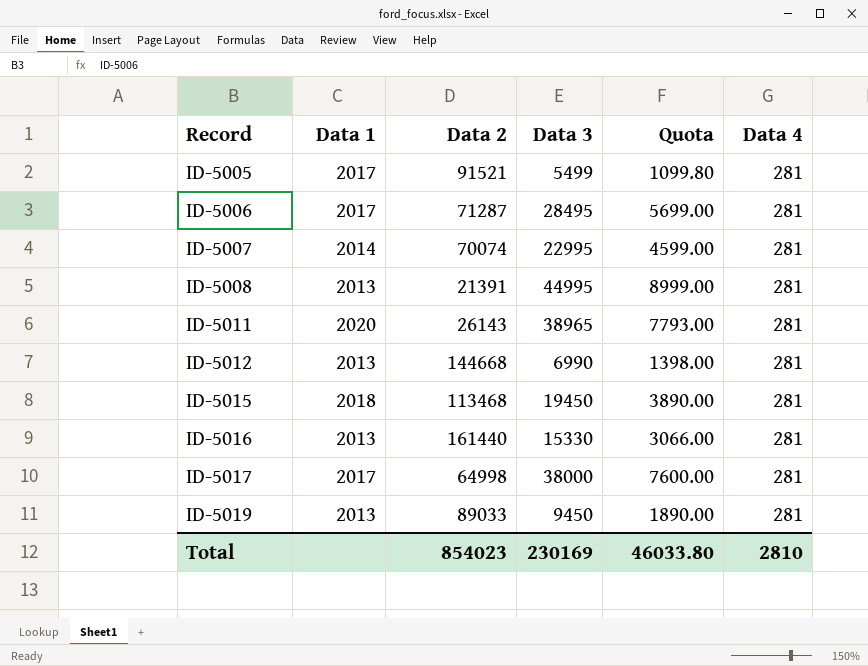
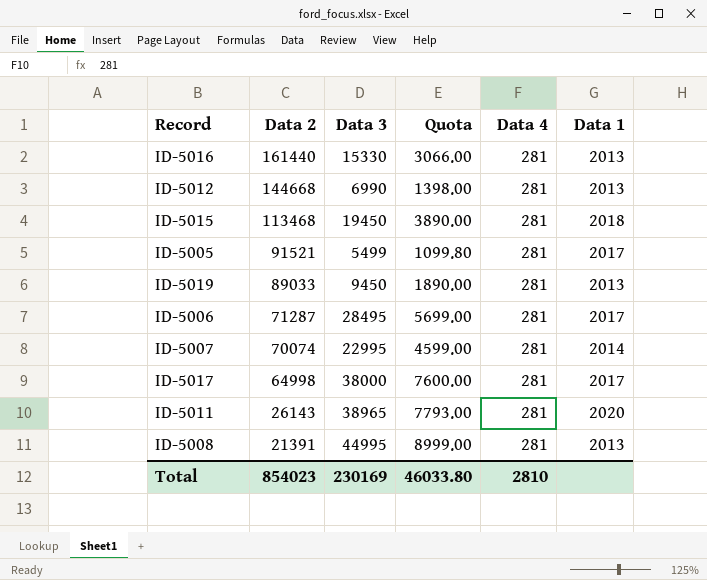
row order: Record ascending -> Data 2 descending
column Data 1 | position: 2 -> 6

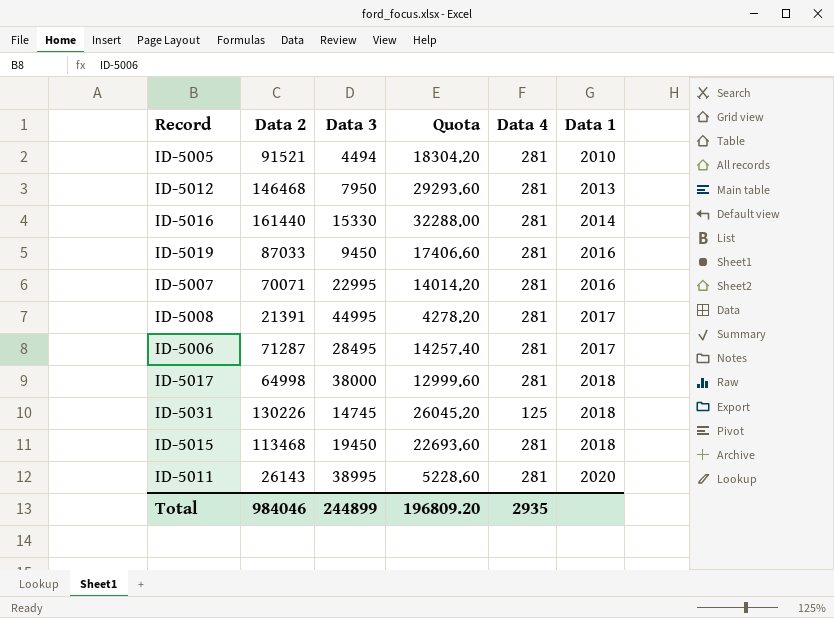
row order: Data 2 descending -> Data 1 ascending
column Quota | formula: [Data 3] * 0.2 -> [Data 2] * 0.2
ID-5005 | Data 3: 5499 -> 4494
ID-5005 | Data 1: 2017 -> 2010
ID-5012 | Data 2: 144668 -> 146468
ID-5012 | Data 3: 6990 -> 7950
ID-5016 | Data 1: 2013 -> 2014
ID-5019 | Data 2: 89033 -> 87033
ID-5019 | Data 1: 2013 -> 2016
ID-5007 | Data 2: 70074 -> 70071
ID-5007 | Data 1: 2014 -> 2016
ID-5008 | Data 1: 2013 -> 2017
ID-5017 | Data 1: 2017 -> 2018
row ID-5031: none -> 130226 | 14745 | 26045.20 | 125 | 2018
ID-5011 | Data 3: 38965 -> 38995
Total | Data 2: 854023 -> 984046
Total | Data 3: 230169 -> 244899
Total | Quota: 46033.80 -> 196809.20
Total | Data 4: 2810 -> 2935

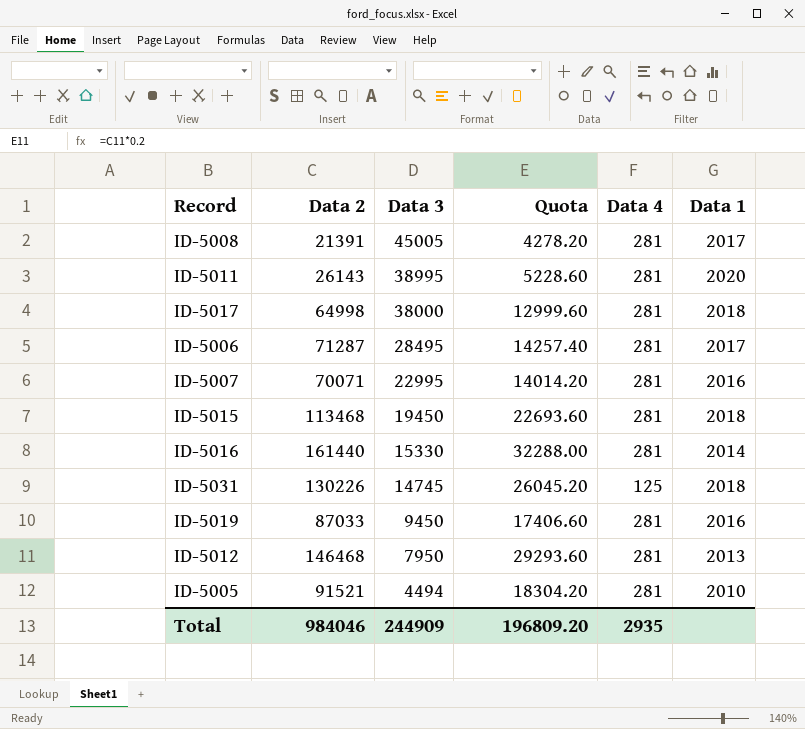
row order: Data 1 ascending -> Data 3 descending
ID-5008 | Data 3: 44995 -> 45005
Total | Data 3: 244899 -> 244909

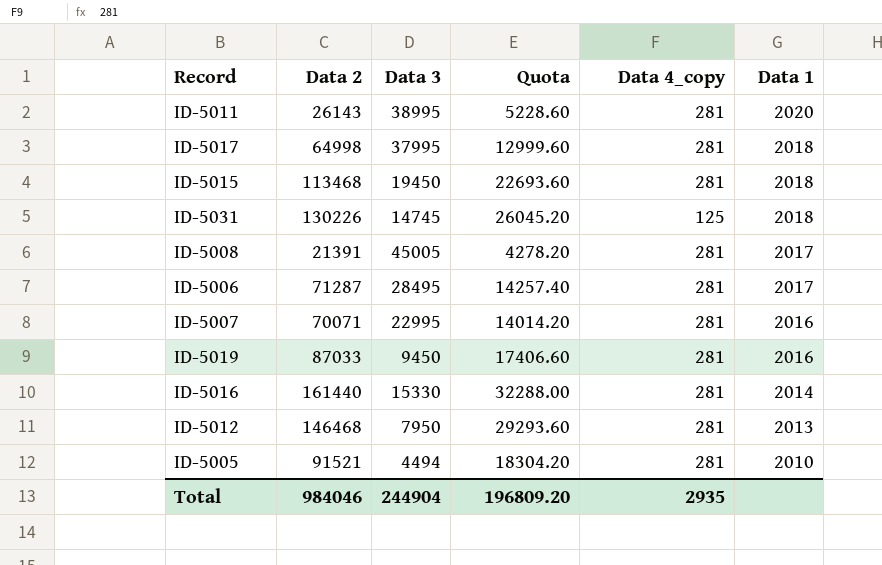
row order: Data 3 descending -> Data 1 descending
column name: Data 4 -> Data 4_copy
ID-5017 | Data 3: 38000 -> 37995
Total | Data 3: 244909 -> 244904

